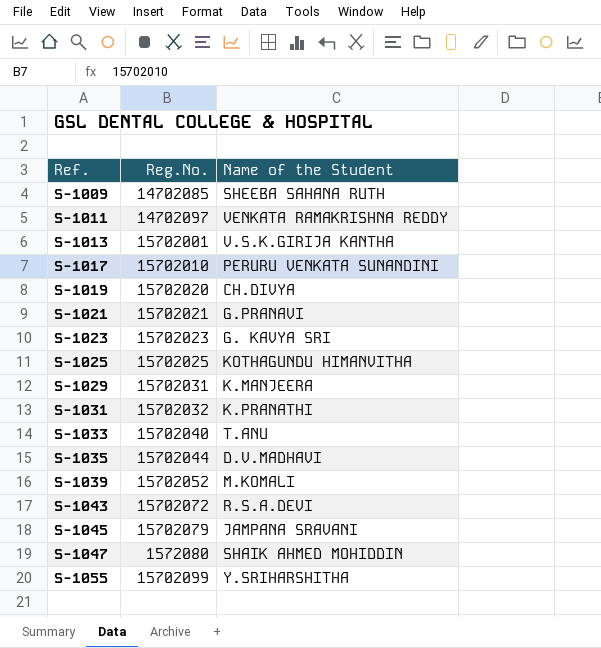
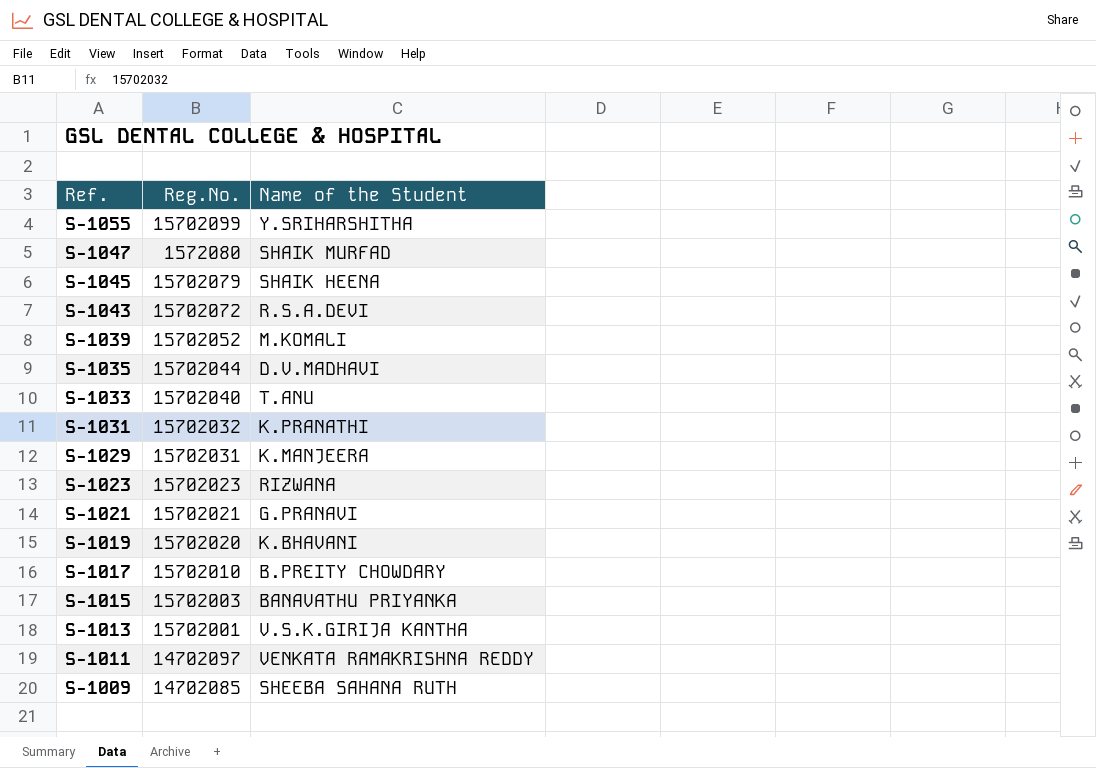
row order: Ref. ascending -> Ref. descending
row S-1025: 15702025 | KOTHAGUNDU HIMANVITHA -> none
S-1047 | Name of the Student: SHAIK AHMED MOHIDDIN -> SHAIK MURFAD
S-1045 | Name of the Student: JAMPANA SRAVANI -> SHAIK HEENA
S-1023 | Name of the Student: G. KAVYA SRI -> RIZWANA
S-1019 | Name of the Student: CH.DIVYA -> K.BHAVANI
S-1017 | Name of the Student: PERURU VENKATA SUNANDINI -> B.PREITY CHOWDARY
row S-1015: none -> 15702003 | BANAVATHU PRIYANKA

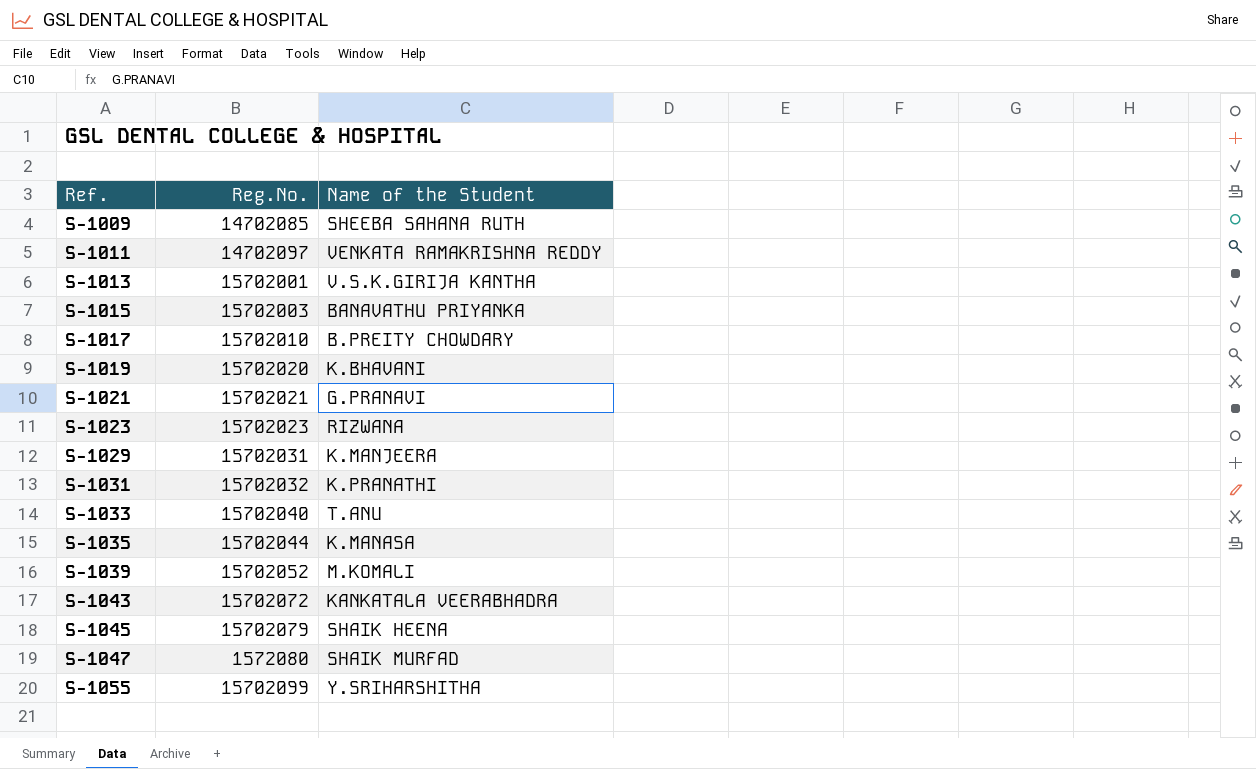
row order: Ref. descending -> Ref. ascending
S-1035 | Name of the Student: D.V.MADHAVI -> K.MANASA
S-1043 | Name of the Student: R.S.A.DEVI -> KANKATALA VEERABHADRA

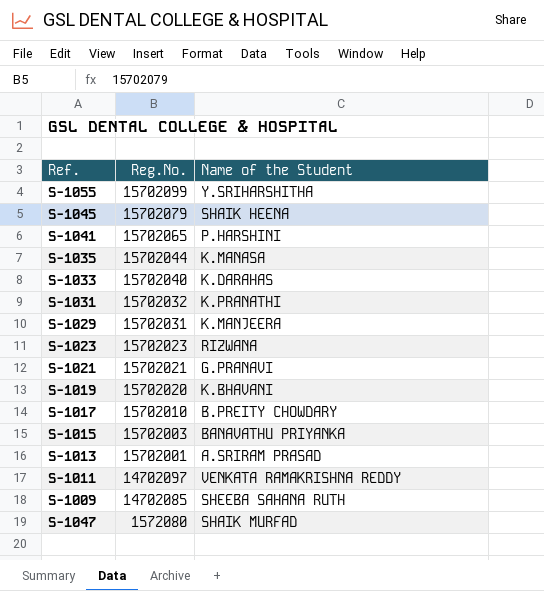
row order: Ref. ascending -> Reg.No. descending
row S-1039: 15702052 | M.KOMALI -> none
row S-1043: 15702072 | KANKATALA VEERABHADRA -> none
row S-1041: none -> 15702065 | P.HARSHINI
S-1033 | Name of the Student: T.ANU -> K.DARAHAS
S-1013 | Name of the Student: V.S.K.GIRIJA KANTHA -> A.SRIRAM PRASAD

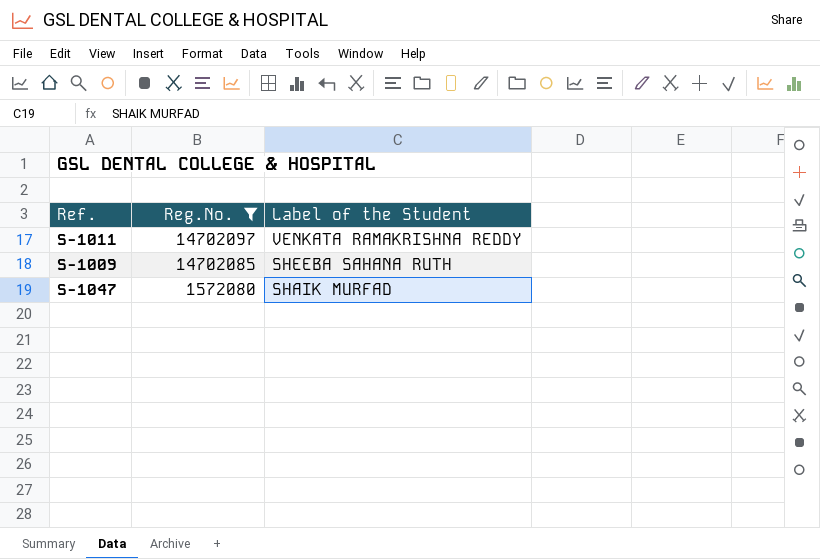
filter: none -> Reg.No. <= 14702097
column name: Name of the Student -> Label of the Student

